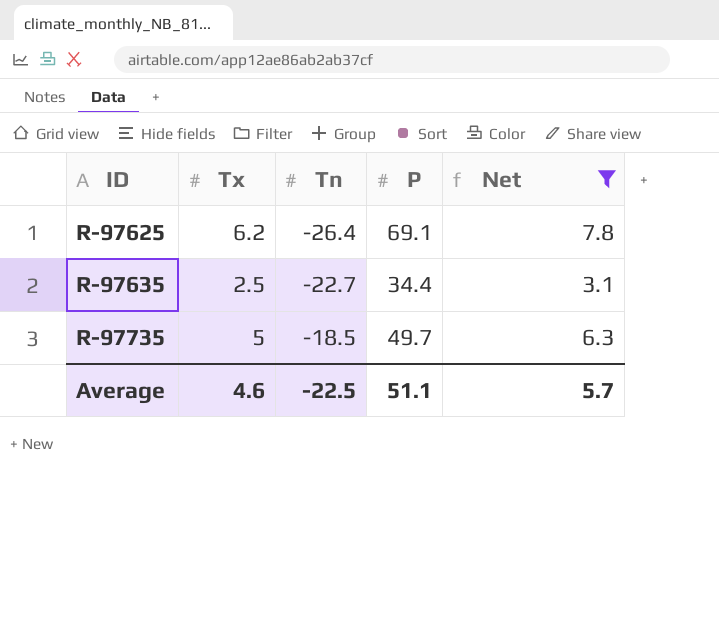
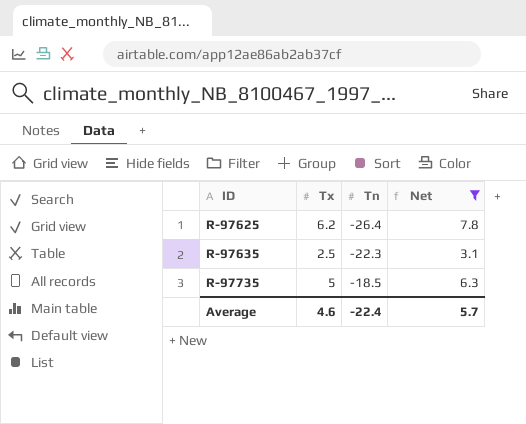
column P | position: 4 -> none
R-97635 | Tn: -22.7 -> -22.3
Average | Tn: -22.5 -> -22.4

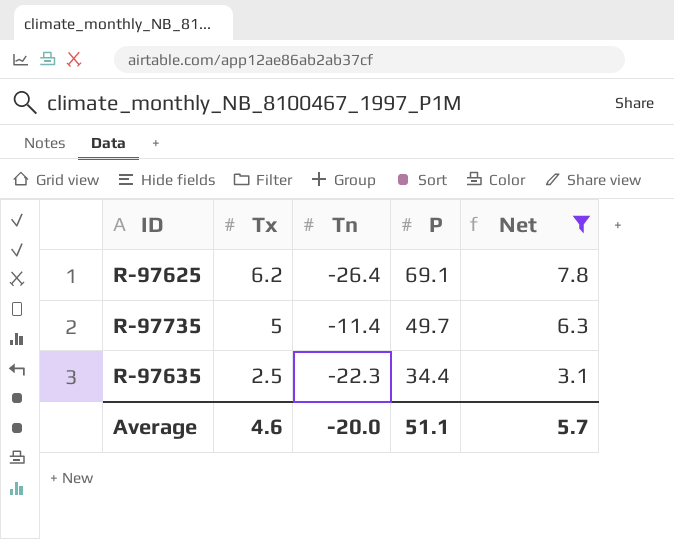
row order: ID ascending -> Tx descending
column P | position: none -> 4
R-97735 | Tn: -18.5 -> -11.4
Average | Tn: -22.4 -> -20.0

